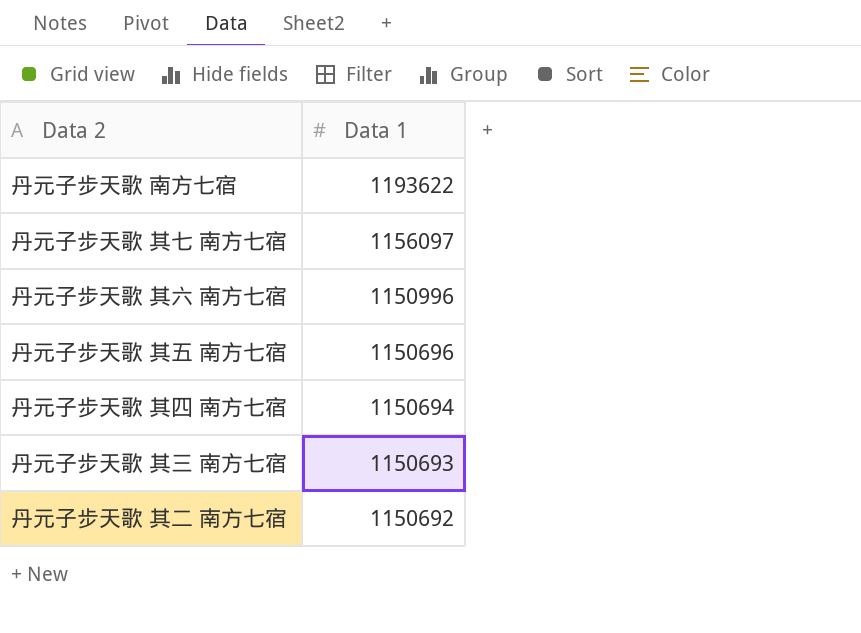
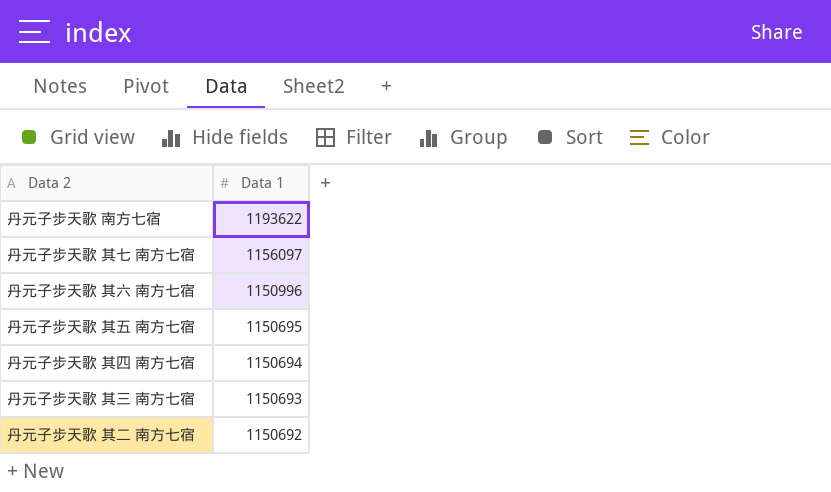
丹元子步天歌 其五 南方七宿 | Data 1: 1150696 -> 1150695

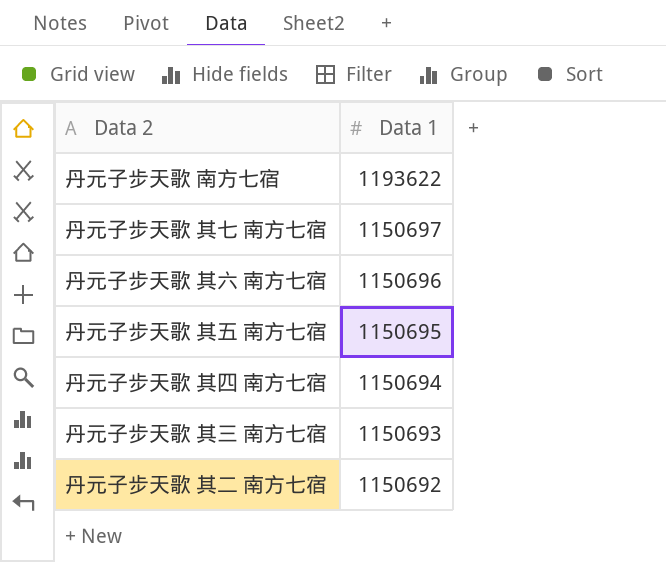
丹元子步天歌 其七 南方七宿 | Data 1: 1156097 -> 1150697
丹元子步天歌 其六 南方七宿 | Data 1: 1150996 -> 1150696

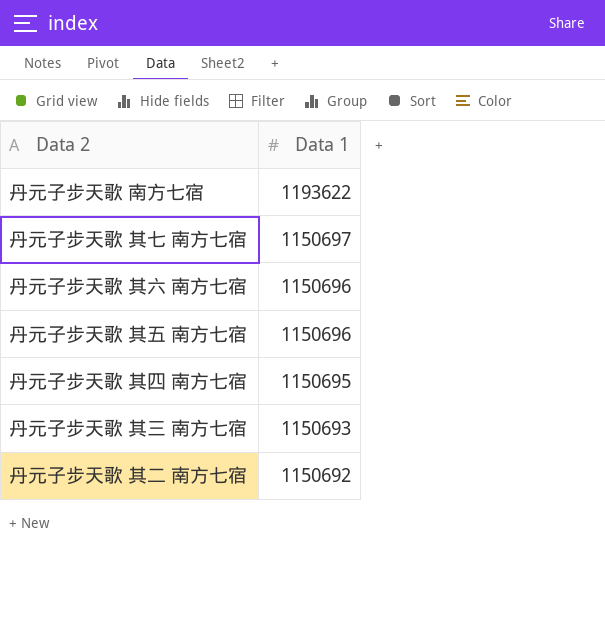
丹元子步天歌 其五 南方七宿 | Data 1: 1150695 -> 1150696
丹元子步天歌 其四 南方七宿 | Data 1: 1150694 -> 1150695

